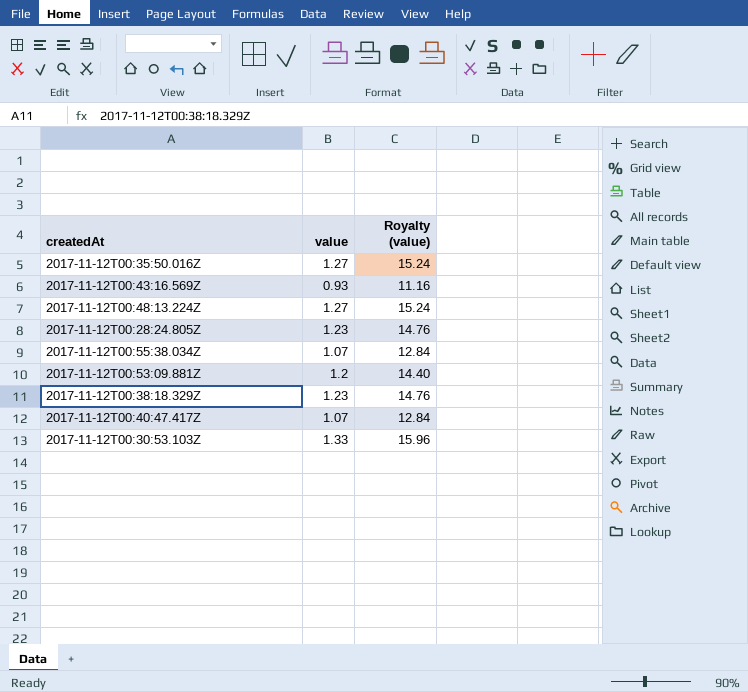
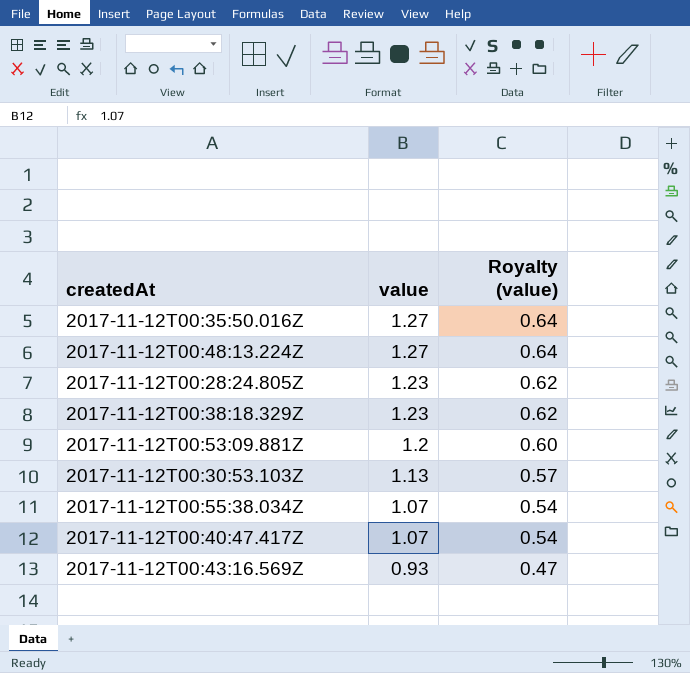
row order: none -> value descending
column Royalty (value) | formula: [value] * 12 -> [value] * 0.5
2017-11-12T00:30:53.103Z | value: 1.33 -> 1.13

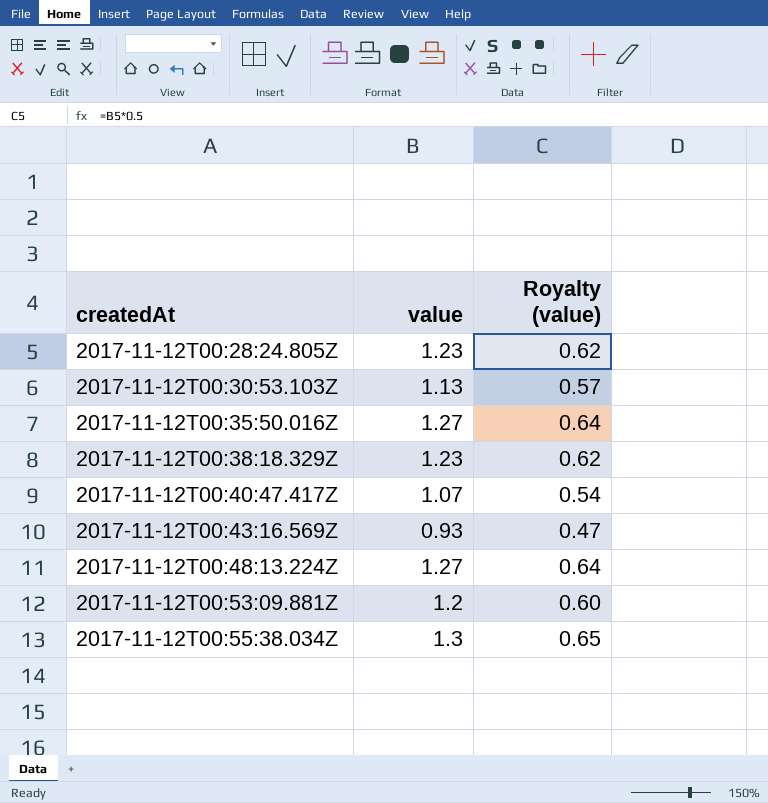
row order: value descending -> createdAt ascending
2017-11-12T00:55:38.034Z | value: 1.07 -> 1.3
2017-11-12T00:55:38.034Z | Royalty (value): 0.54 -> 0.65

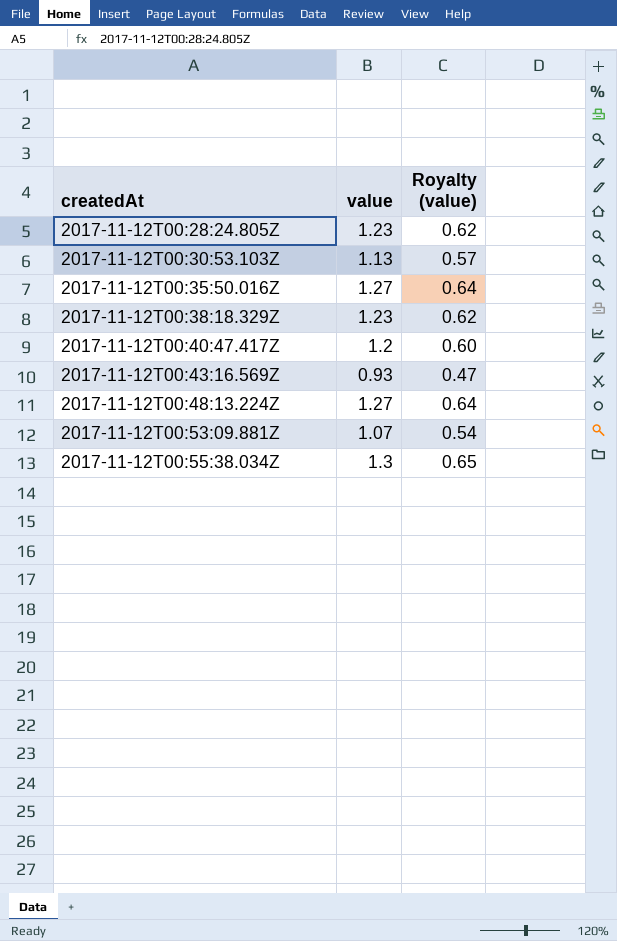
2017-11-12T00:40:47.417Z | value: 1.07 -> 1.2
2017-11-12T00:40:47.417Z | Royalty (value): 0.54 -> 0.60
2017-11-12T00:53:09.881Z | value: 1.2 -> 1.07
2017-11-12T00:53:09.881Z | Royalty (value): 0.60 -> 0.54

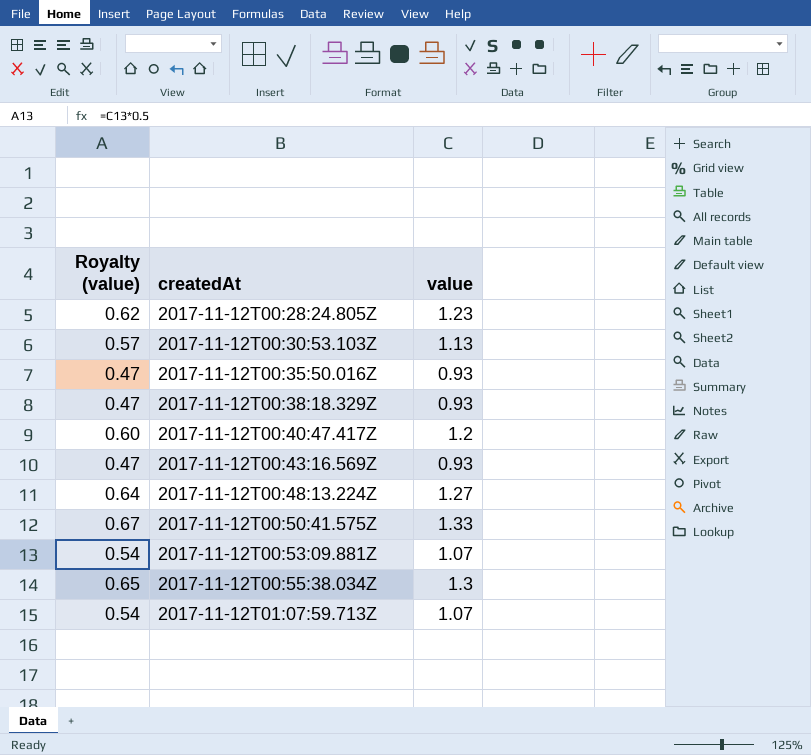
column Royalty (value) | position: 3 -> 1
2017-11-12T00:35:50.016Z | Royalty (value): 0.64 -> 0.47
2017-11-12T00:35:50.016Z | value: 1.27 -> 0.93
2017-11-12T00:38:18.329Z | Royalty (value): 0.62 -> 0.47
2017-11-12T00:38:18.329Z | value: 1.23 -> 0.93
row 2017-11-12T00:50:41.575Z: none -> 0.67 | 1.33
row 2017-11-12T01:07:59.713Z: none -> 0.54 | 1.07

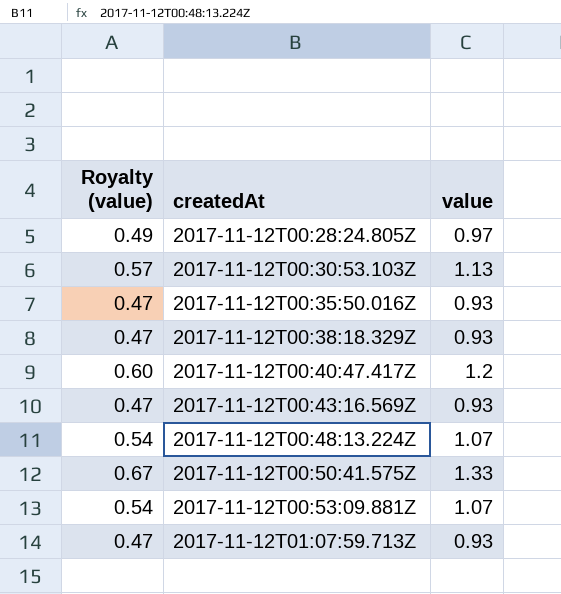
row 2017-11-12T00:55:38.034Z: 0.65 | 1.3 -> none
2017-11-12T00:28:24.805Z | Royalty (value): 0.62 -> 0.49
2017-11-12T00:28:24.805Z | value: 1.23 -> 0.97
2017-11-12T00:48:13.224Z | Royalty (value): 0.64 -> 0.54
2017-11-12T00:48:13.224Z | value: 1.27 -> 1.07
2017-11-12T01:07:59.713Z | Royalty (value): 0.54 -> 0.47
2017-11-12T01:07:59.713Z | value: 1.07 -> 0.93

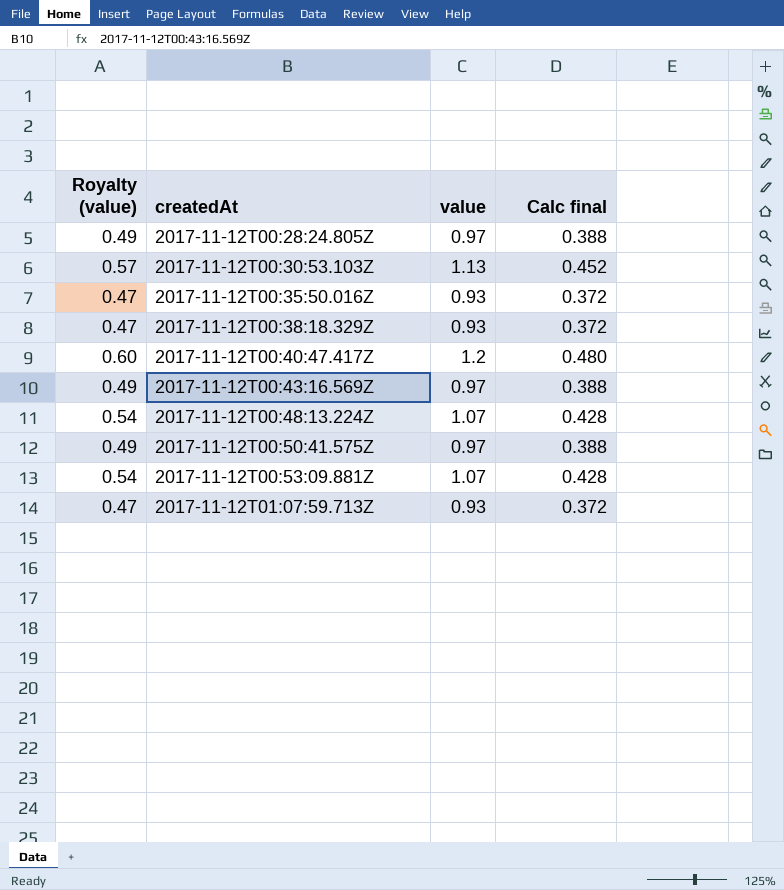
column Calc final | formula: none -> [value] * 0.4
2017-11-12T00:43:16.569Z | Royalty (value): 0.47 -> 0.49
2017-11-12T00:43:16.569Z | value: 0.93 -> 0.97
2017-11-12T00:50:41.575Z | Royalty (value): 0.67 -> 0.49
2017-11-12T00:50:41.575Z | value: 1.33 -> 0.97

